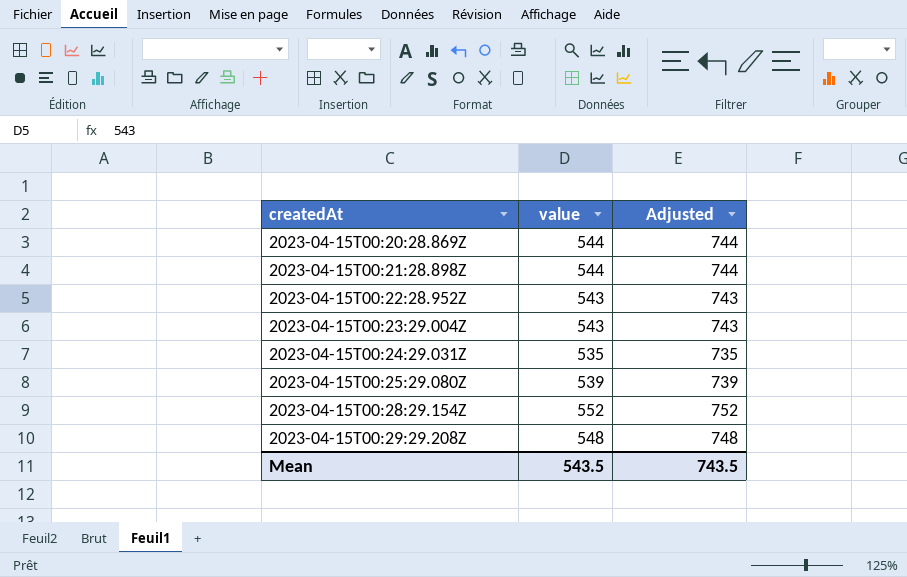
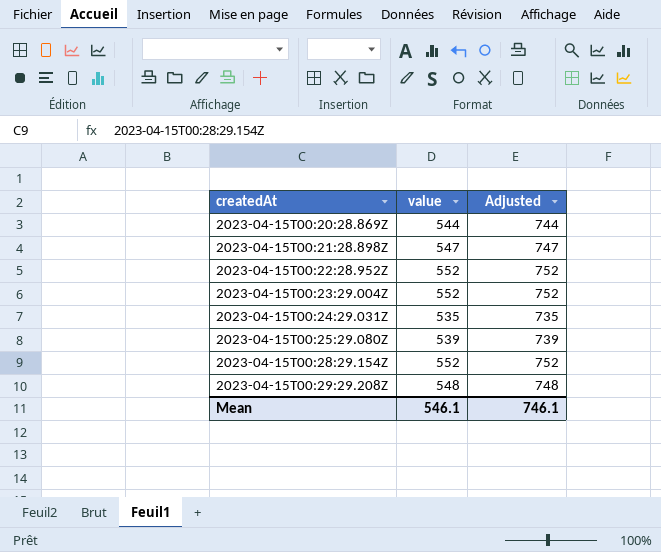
2023-04-15T00:21:28.898Z | value: 544 -> 547
2023-04-15T00:21:28.898Z | Adjusted: 744 -> 747
2023-04-15T00:22:28.952Z | value: 543 -> 552
2023-04-15T00:22:28.952Z | Adjusted: 743 -> 752
2023-04-15T00:23:29.004Z | value: 543 -> 552
2023-04-15T00:23:29.004Z | Adjusted: 743 -> 752
Mean | value: 543.5 -> 546.1
Mean | Adjusted: 743.5 -> 746.1

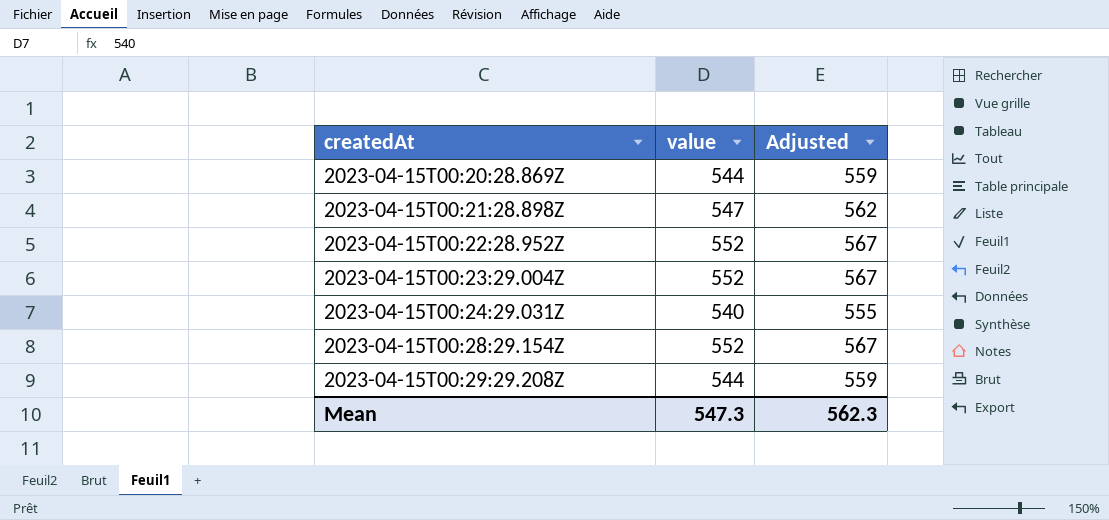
column Adjusted | formula: [value] + 200 -> [value] + 15
row 2023-04-15T00:25:29.080Z: 539 | 739 -> none
2023-04-15T00:24:29.031Z | value: 535 -> 540
2023-04-15T00:29:29.208Z | value: 548 -> 544
Mean | value: 546.1 -> 547.3
Mean | Adjusted: 746.1 -> 562.3

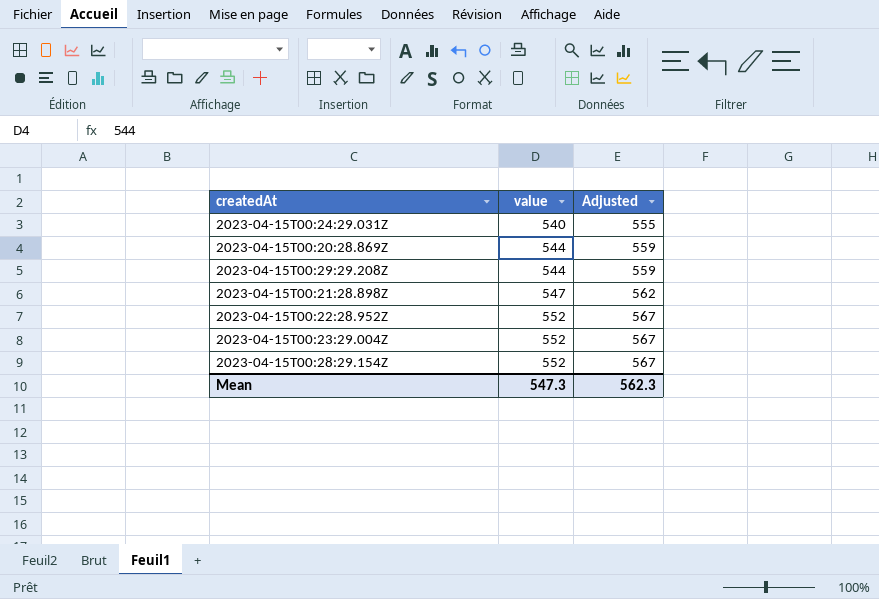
row order: createdAt ascending -> value ascending

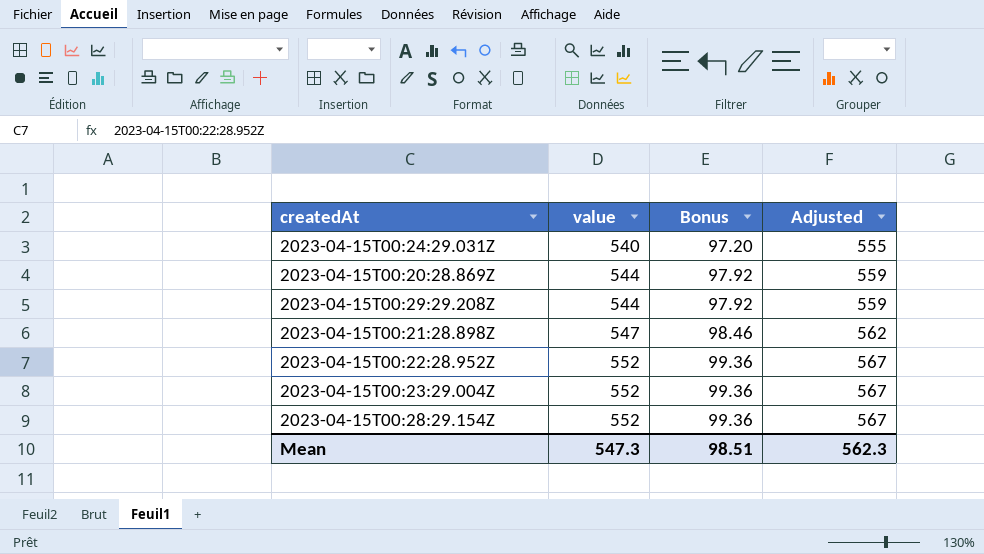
column Bonus | formula: none -> [value] * 0.18

